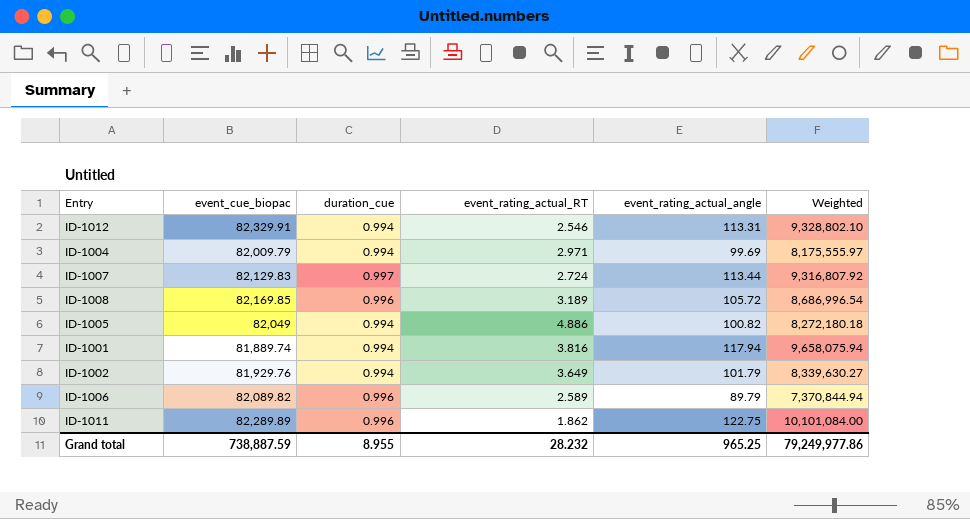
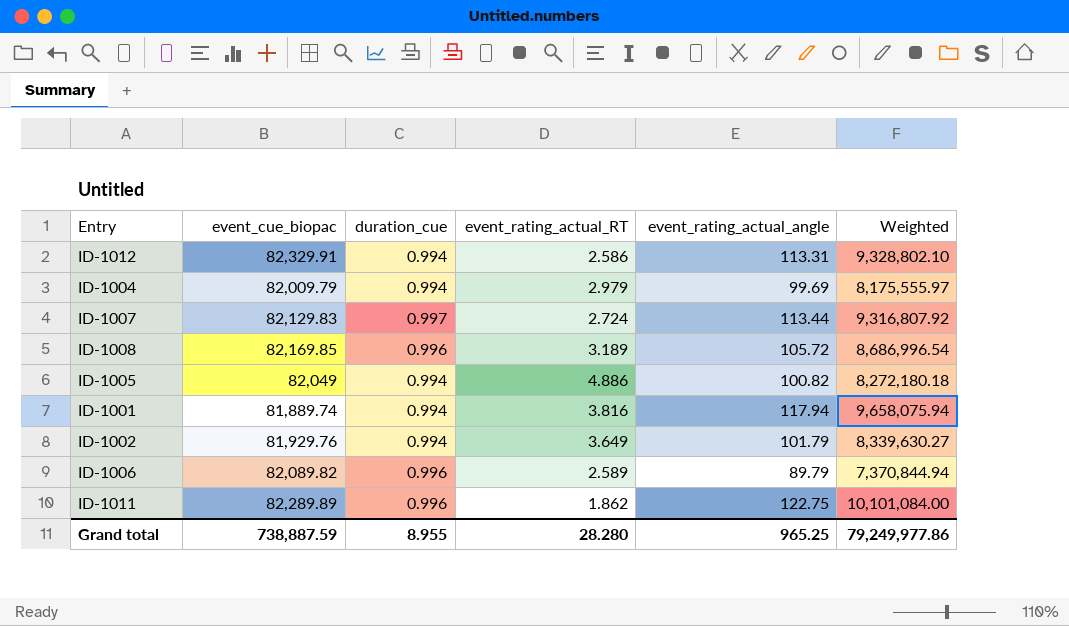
ID-1012 | event_rating_actual_RT: 2.546 -> 2.586
ID-1004 | event_rating_actual_RT: 2.971 -> 2.979
Grand total | event_rating_actual_RT: 28.232 -> 28.280

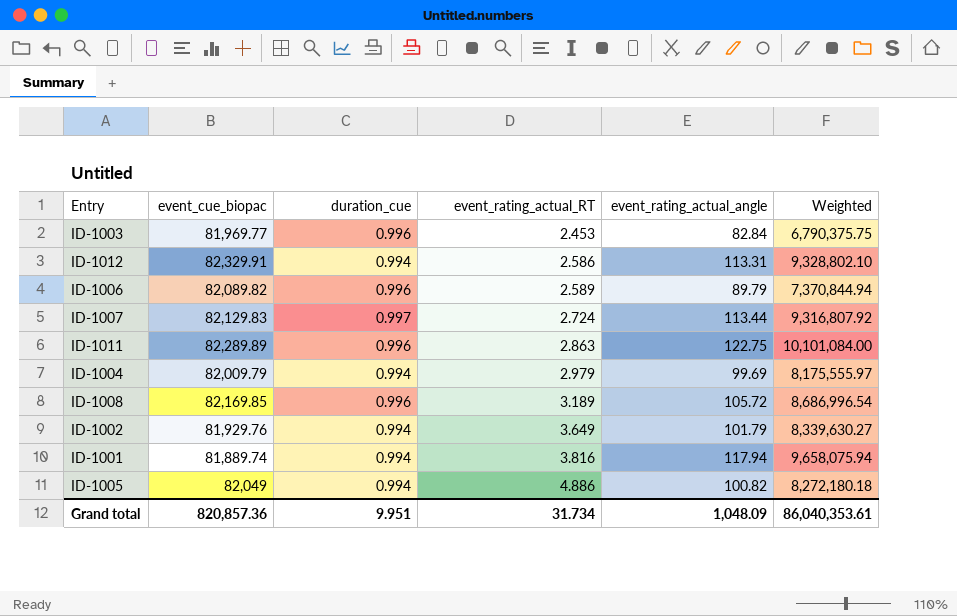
row order: none -> event_rating_actual_RT ascending
row ID-1003: none -> 81,969.77 | 0.996 | 2.453 | 82.84 | 6,790,375.75
ID-1011 | event_rating_actual_RT: 1.862 -> 2.863
Grand total | event_cue_biopac: 738,887.59 -> 820,857.36
Grand total | duration_cue: 8.955 -> 9.951
Grand total | event_rating_actual_RT: 28.280 -> 31.734
Grand total | event_rating_actual_angle: 965.25 -> 1,048.09
Grand total | Weighted: 79,249,977.86 -> 86,040,353.61

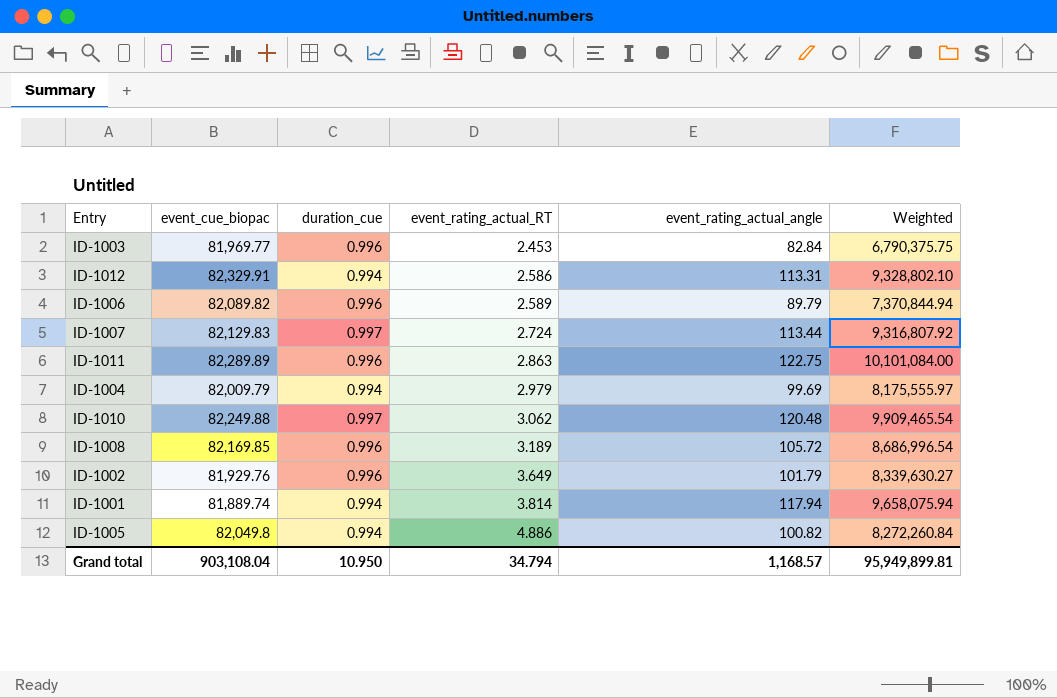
row ID-1010: none -> 82,249.88 | 0.997 | 3.062 | 120.48 | 9,909,465.54
ID-1002 | duration_cue: 0.994 -> 0.996
ID-1001 | event_rating_actual_RT: 3.816 -> 3.814
ID-1005 | event_cue_biopac: 82,049 -> 82,049.8
ID-1005 | Weighted: 8,272,180.18 -> 8,272,260.84
Grand total | event_cue_biopac: 820,857.36 -> 903,108.04
Grand total | duration_cue: 9.951 -> 10.950
Grand total | event_rating_actual_RT: 31.734 -> 34.794
Grand total | event_rating_actual_angle: 1,048.09 -> 1,168.57
Grand total | Weighted: 86,040,353.61 -> 95,949,899.81

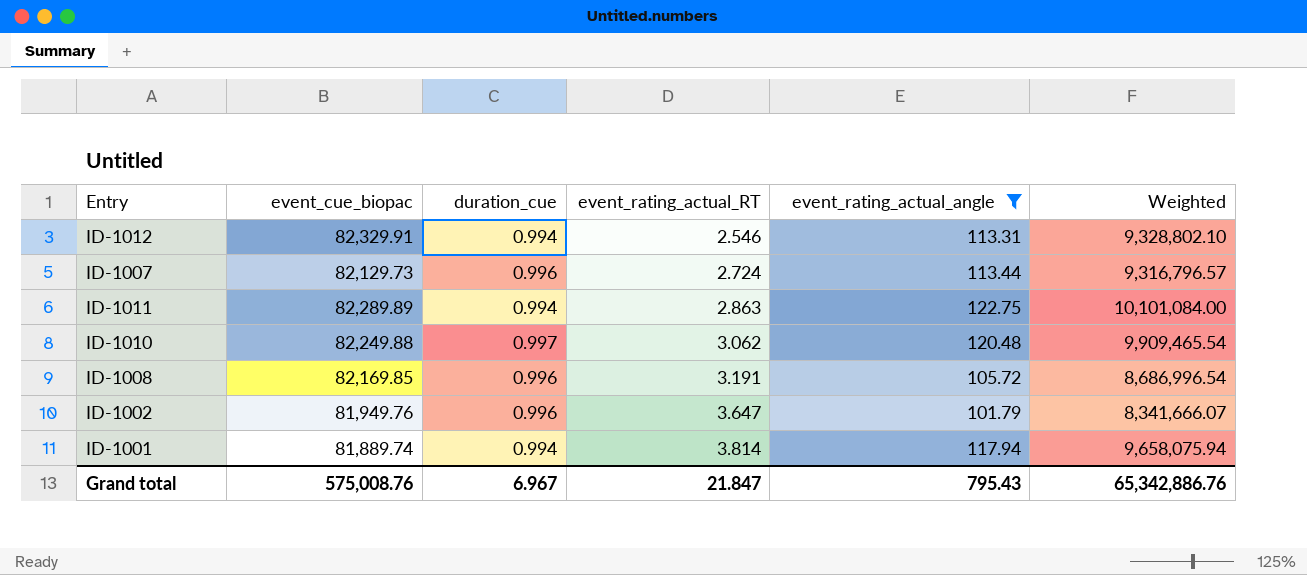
filter: none -> event_rating_actual_angle >= 101.79
ID-1012 | event_rating_actual_RT: 2.586 -> 2.546
ID-1007 | event_cue_biopac: 82,129.83 -> 82,129.73
ID-1007 | duration_cue: 0.997 -> 0.996
ID-1007 | Weighted: 9,316,807.92 -> 9,316,796.57
ID-1011 | duration_cue: 0.996 -> 0.994
ID-1008 | event_rating_actual_RT: 3.189 -> 3.191
ID-1002 | event_cue_biopac: 81,929.76 -> 81,949.76
ID-1002 | event_rating_actual_RT: 3.649 -> 3.647
ID-1002 | Weighted: 8,339,630.27 -> 8,341,666.07
Grand total | event_cue_biopac: 903,108.04 -> 575,008.76
Grand total | duration_cue: 10.950 -> 6.967
Grand total | event_rating_actual_RT: 34.794 -> 21.847
Grand total | event_rating_actual_angle: 1,168.57 -> 795.43
Grand total | Weighted: 95,949,899.81 -> 65,342,886.76

